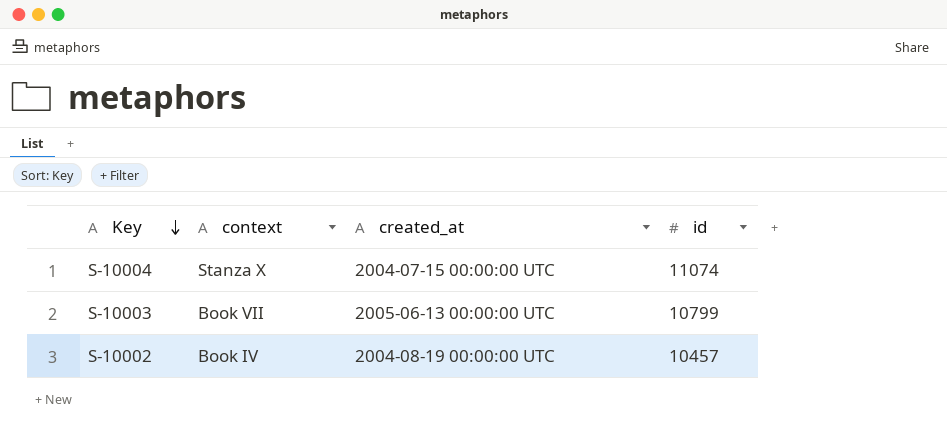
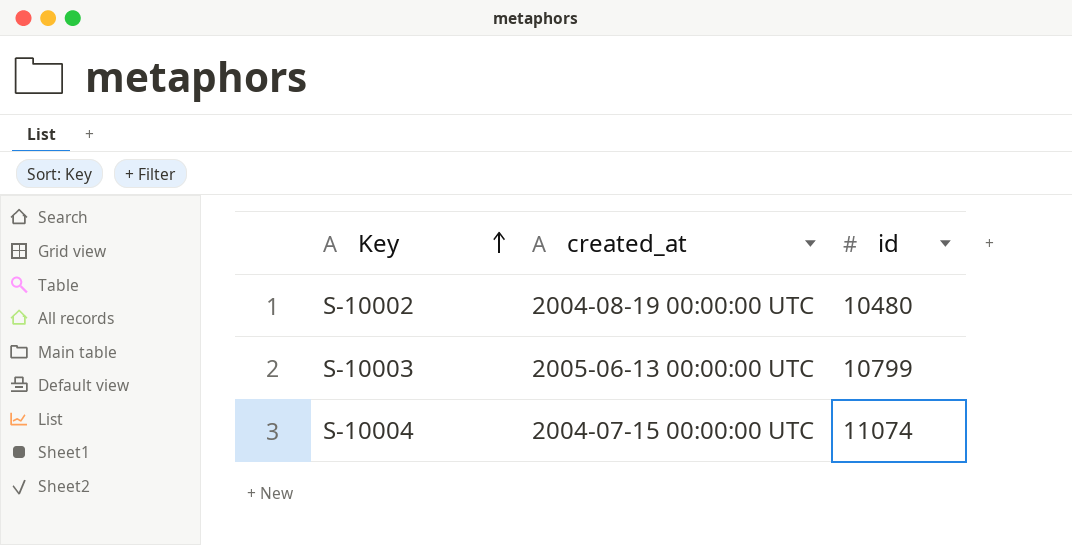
row order: Key descending -> Key ascending
column context | position: 2 -> none
S-10002 | id: 10457 -> 10480

